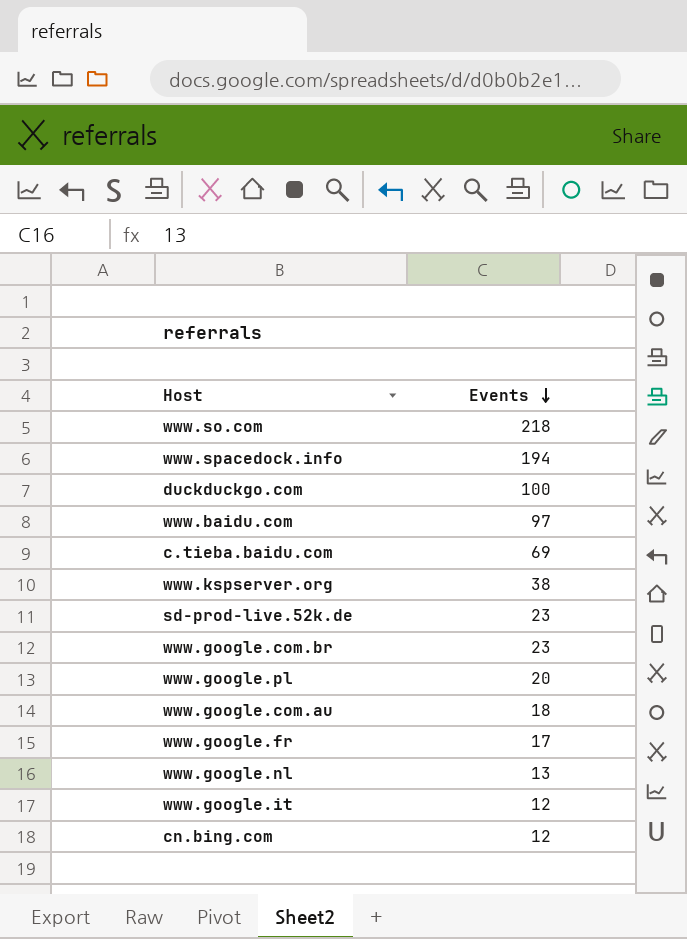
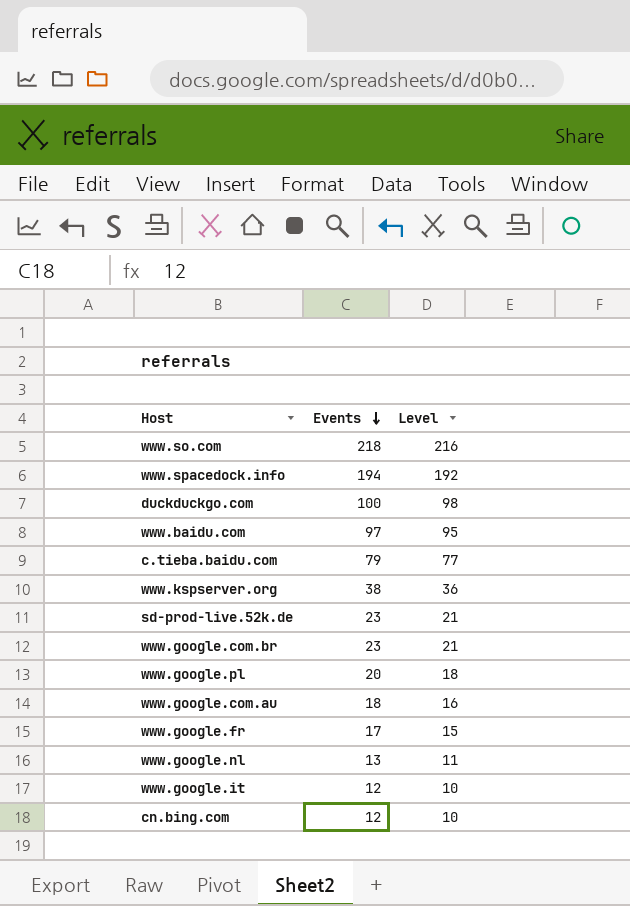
column Level | formula: none -> [Events] - 2
c.tieba.baidu.com | Events: 69 -> 79

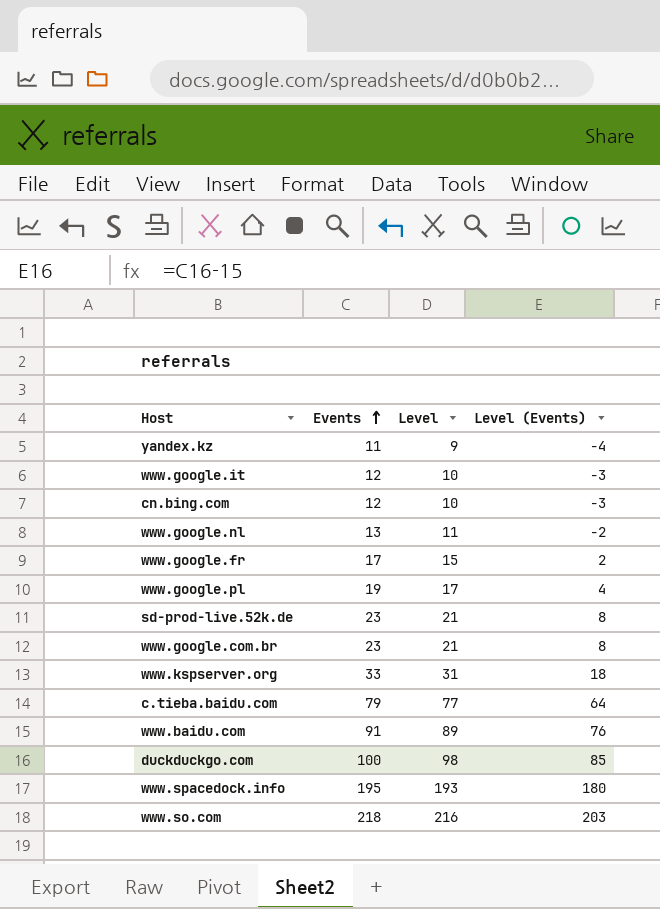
row order: Events descending -> Events ascending
column Level (Events) | formula: none -> [Events] - 15
row www.google.com.au: 18 | 16 -> none
row yandex.kz: none -> 11 | 9 | -4
www.google.pl | Events: 20 -> 19
www.google.pl | Level: 18 -> 17
www.kspserver.org | Events: 38 -> 33
www.kspserver.org | Level: 36 -> 31
www.baidu.com | Events: 97 -> 91
www.baidu.com | Level: 95 -> 89
www.spacedock.info | Events: 194 -> 195
www.spacedock.info | Level: 192 -> 193

